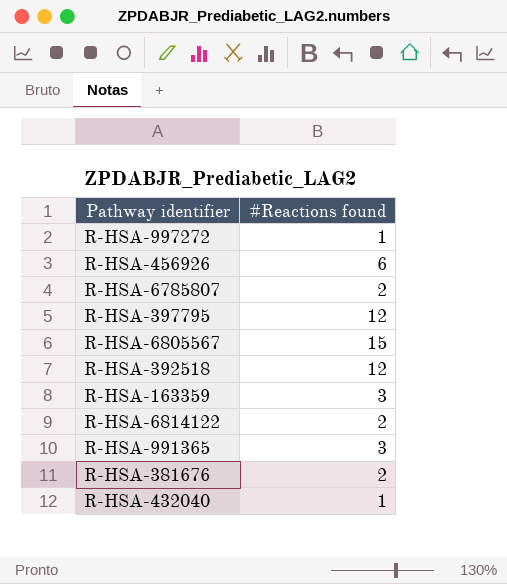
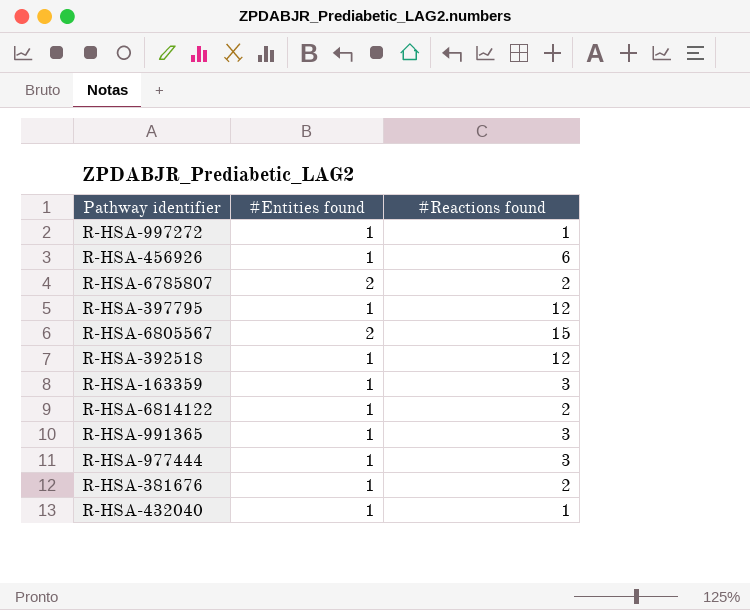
column #Entities found | position: none -> 2
row R-HSA-977444: none -> 1 | 3

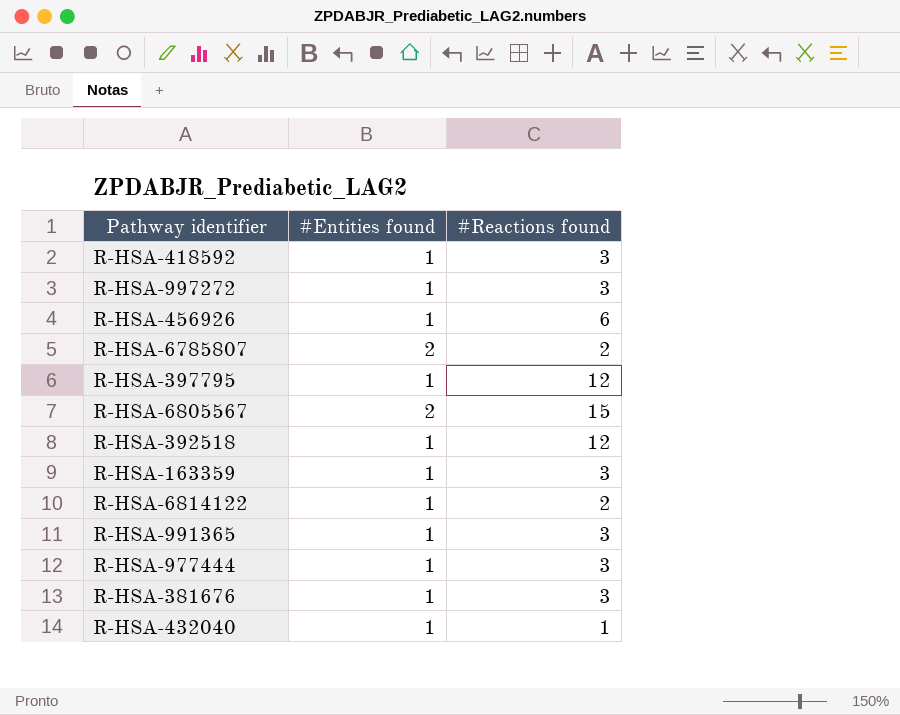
row R-HSA-418592: none -> 1 | 3
R-HSA-997272 | #Reactions found: 1 -> 3
R-HSA-381676 | #Reactions found: 2 -> 3

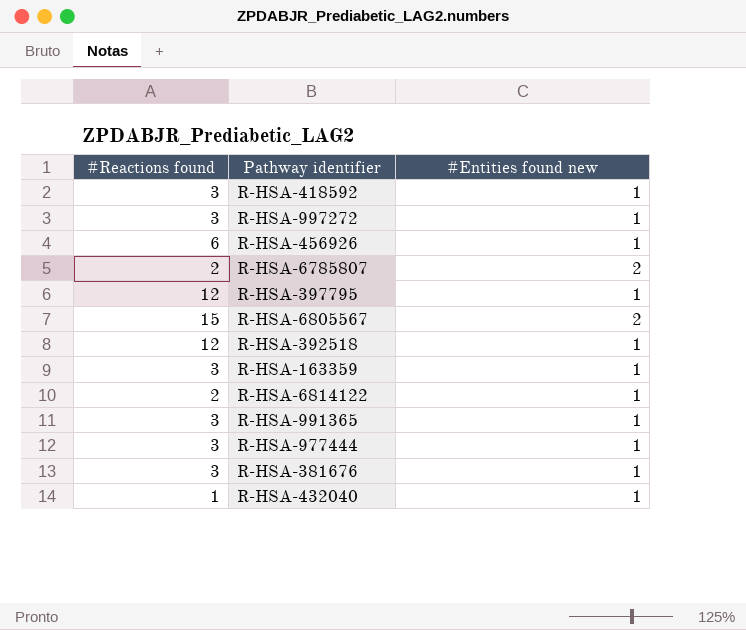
column #Reactions found | position: 3 -> 1
column name: #Entities found -> #Entities found new

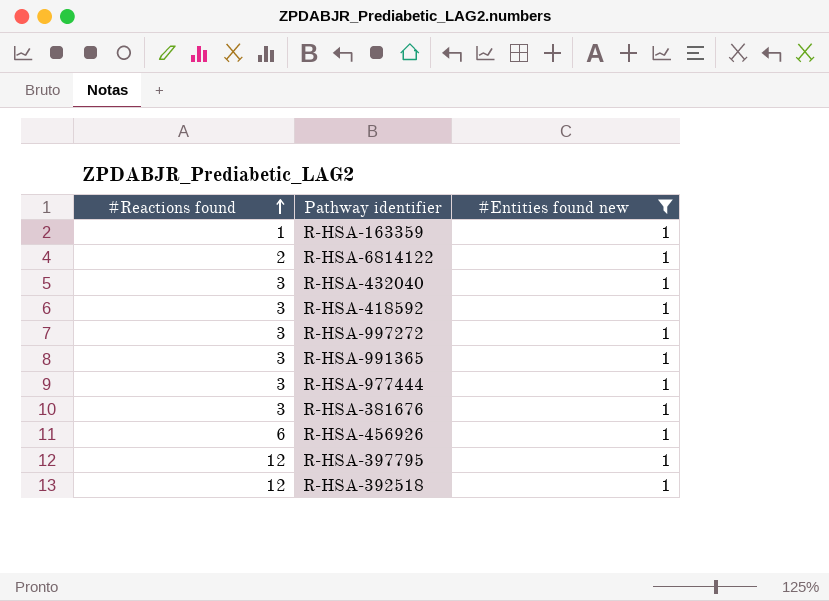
filter: none -> #Entities found new = 1
row order: none -> #Reactions found ascending
R-HSA-163359 | #Reactions found: 3 -> 1
R-HSA-432040 | #Reactions found: 1 -> 3

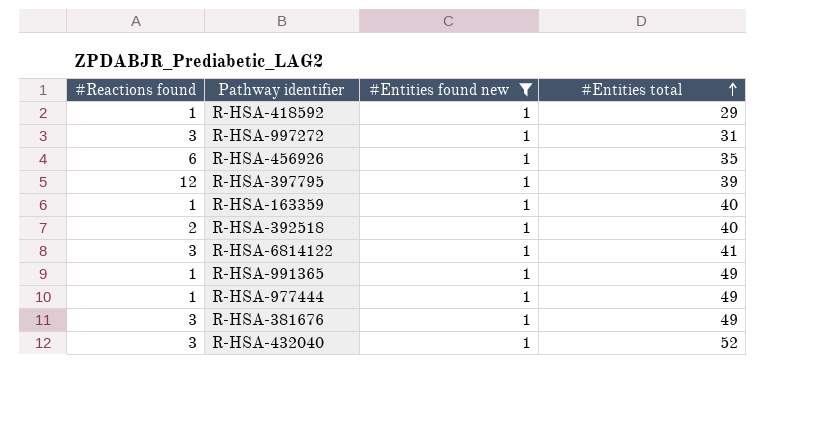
row order: #Reactions found ascending -> #Entities total ascending
column #Entities total | position: none -> 4
R-HSA-418592 | #Reactions found: 3 -> 1
R-HSA-392518 | #Reactions found: 12 -> 2
R-HSA-6814122 | #Reactions found: 2 -> 3
R-HSA-991365 | #Reactions found: 3 -> 1
R-HSA-977444 | #Reactions found: 3 -> 1

